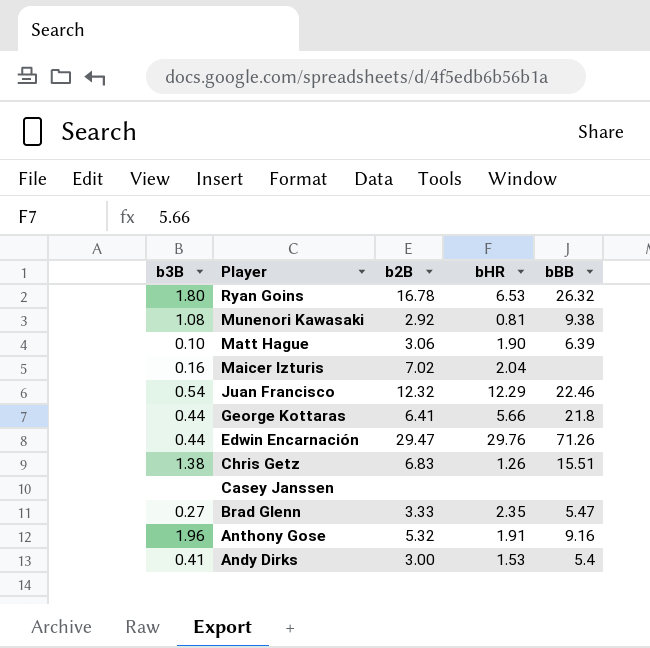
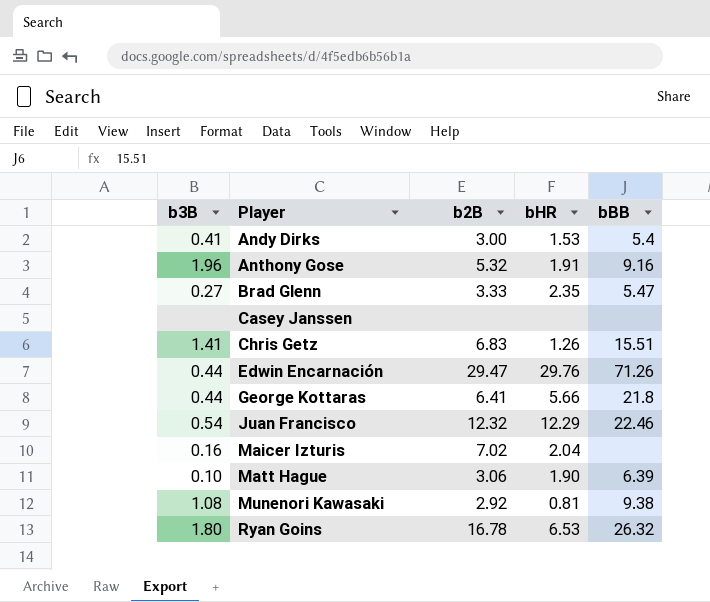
row order: Player descending -> Player ascending
Chris Getz | b3B: 1.38 -> 1.41

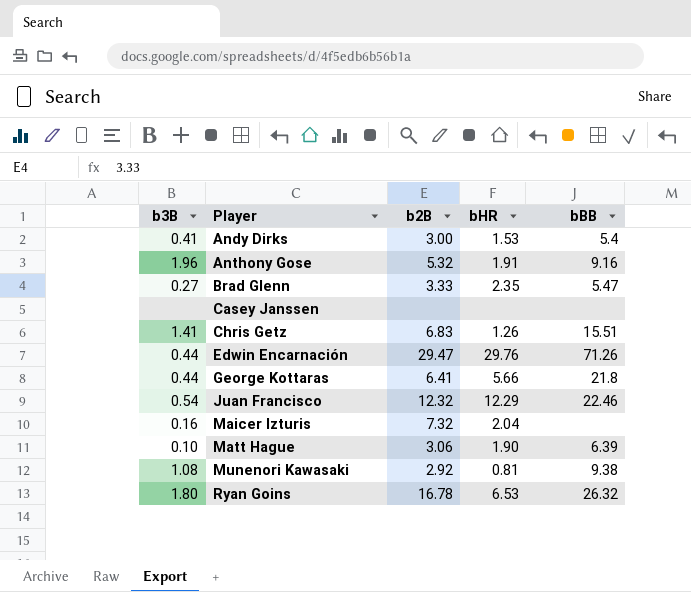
Maicer Izturis | b2B: 7.02 -> 7.32

